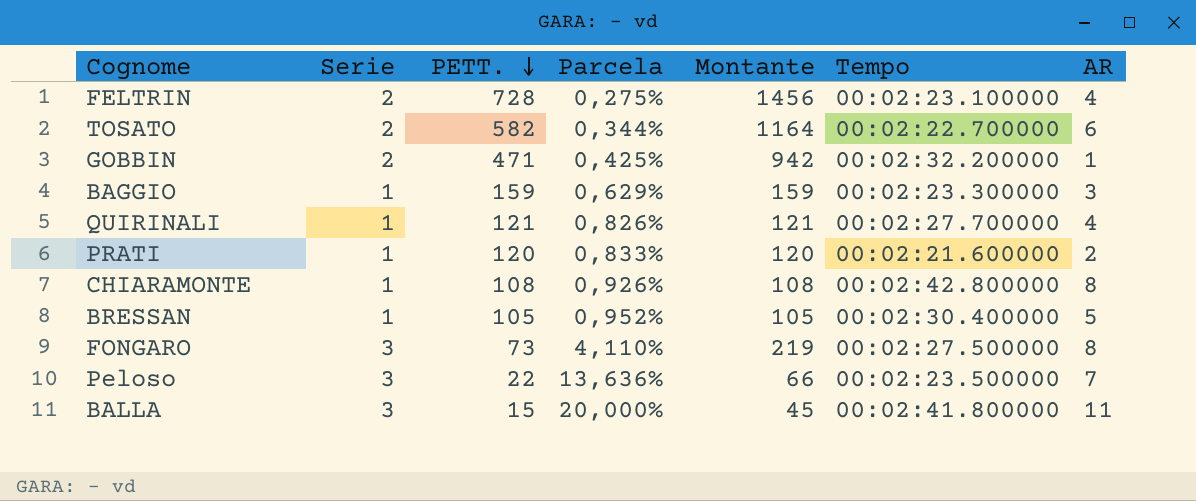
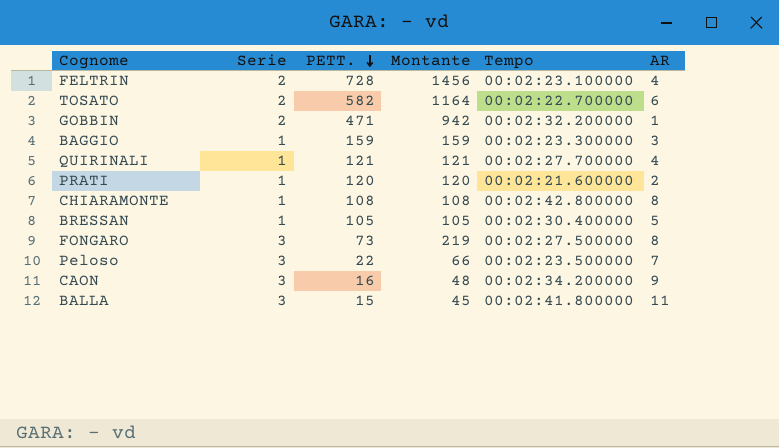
column Parcela | formula: [Serie] / [PETT.] -> none
row CAON: none -> 3 | 16 | 48 | 00:02:34.200000 | 9

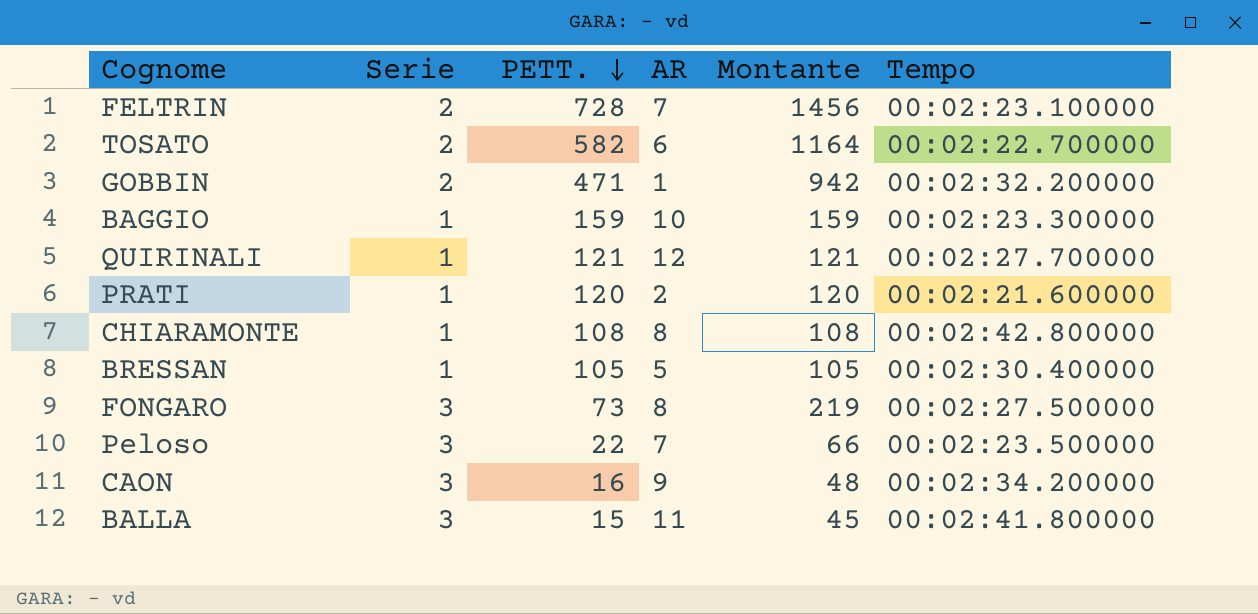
column AR | position: 6 -> 4
FELTRIN | AR: 4 -> 7
BAGGIO | AR: 3 -> 10
QUIRINALI | AR: 4 -> 12

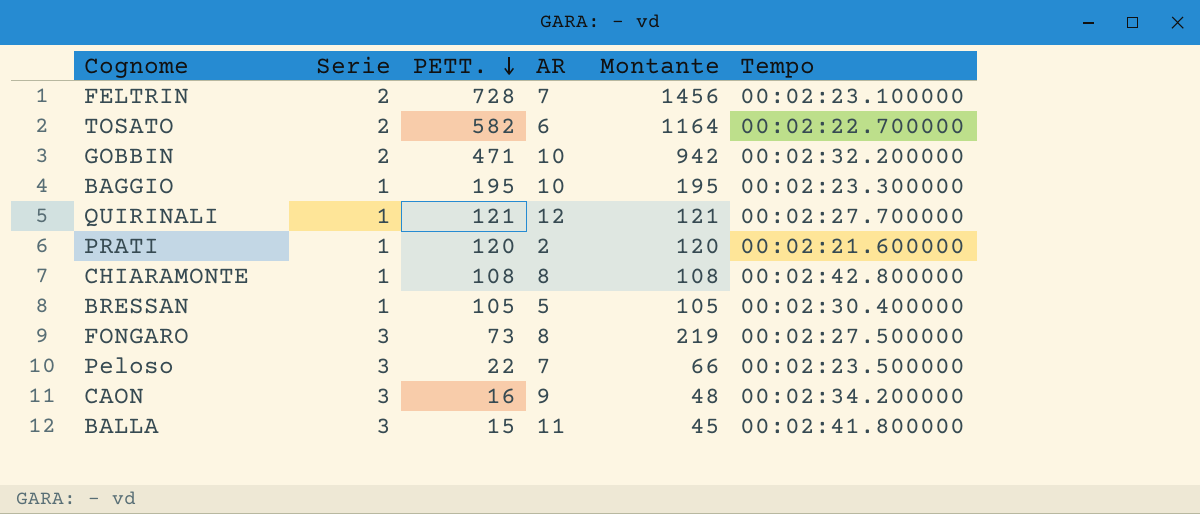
GOBBIN | AR: 1 -> 10
BAGGIO | PETT.: 159 -> 195
BAGGIO | Montante: 159 -> 195

